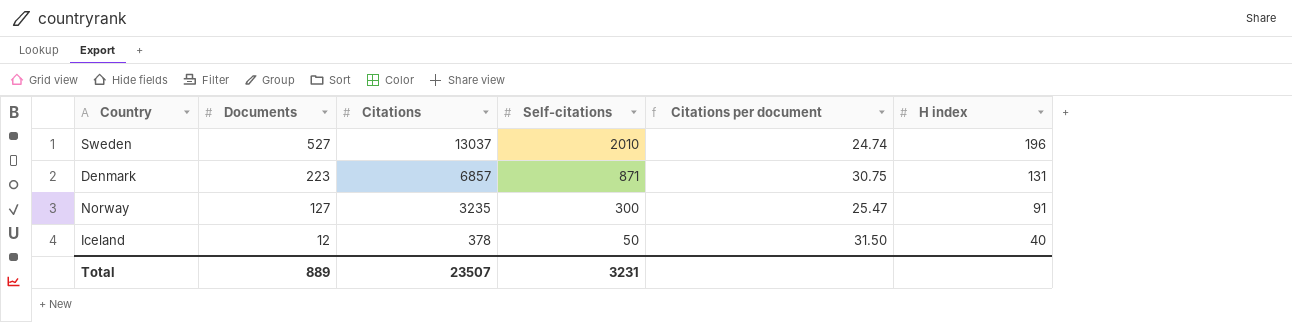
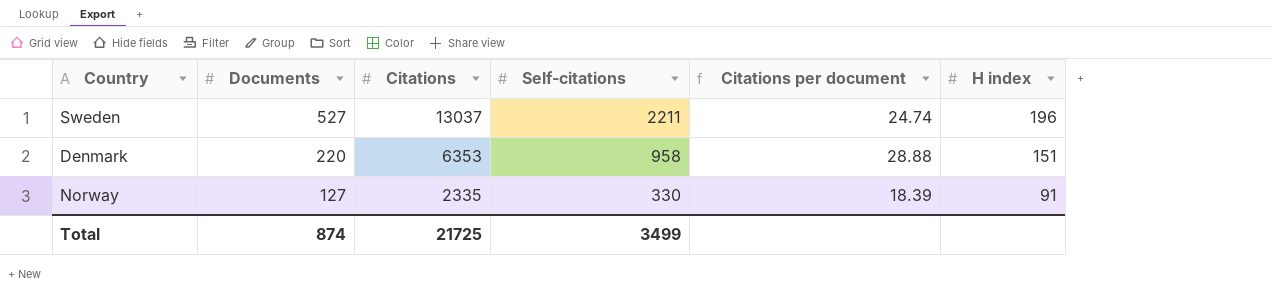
row Iceland: 12 | 378 | 50 | 31.50 | 40 -> none
Sweden | Self-citations: 2010 -> 2211
Denmark | Documents: 223 -> 220
Denmark | Citations: 6857 -> 6353
Denmark | Self-citations: 871 -> 958
Denmark | Citations per document: 30.75 -> 28.88
Denmark | H index: 131 -> 151
Norway | Citations: 3235 -> 2335
Norway | Self-citations: 300 -> 330
Norway | Citations per document: 25.47 -> 18.39
Total | Documents: 889 -> 874
Total | Citations: 23507 -> 21725
Total | Self-citations: 3231 -> 3499

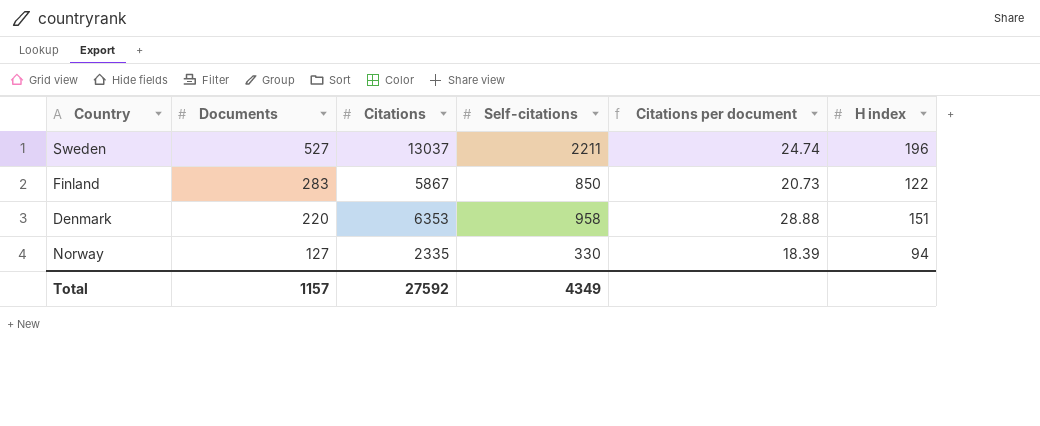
row Finland: none -> 283 | 5867 | 850 | 20.73 | 122
Norway | H index: 91 -> 94
Total | Documents: 874 -> 1157
Total | Citations: 21725 -> 27592
Total | Self-citations: 3499 -> 4349

